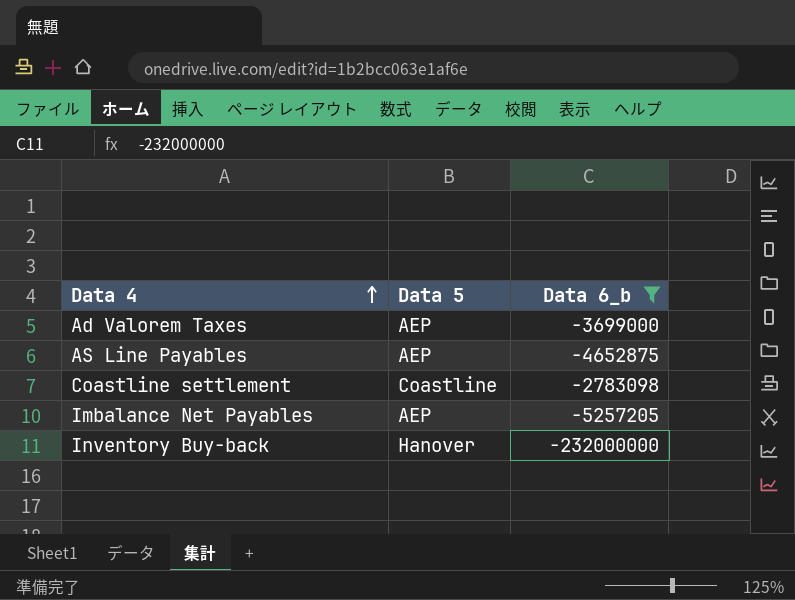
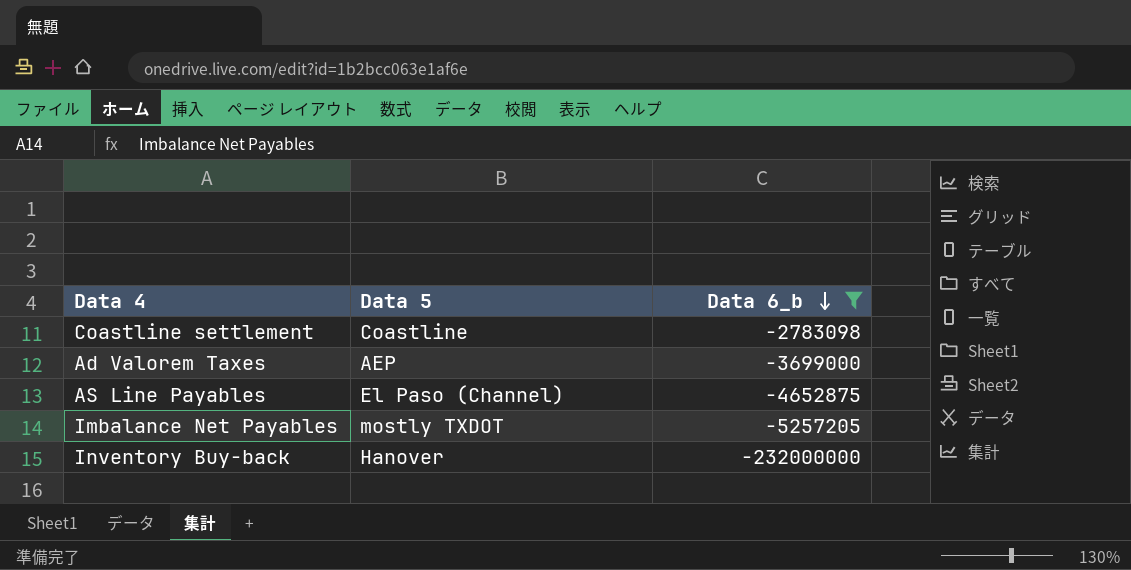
row order: Data 4 ascending -> Data 6_b descending
AS Line Payables | Data 5: AEP -> El Paso (Channel)
Imbalance Net Payables | Data 5: AEP -> mostly TXDOT

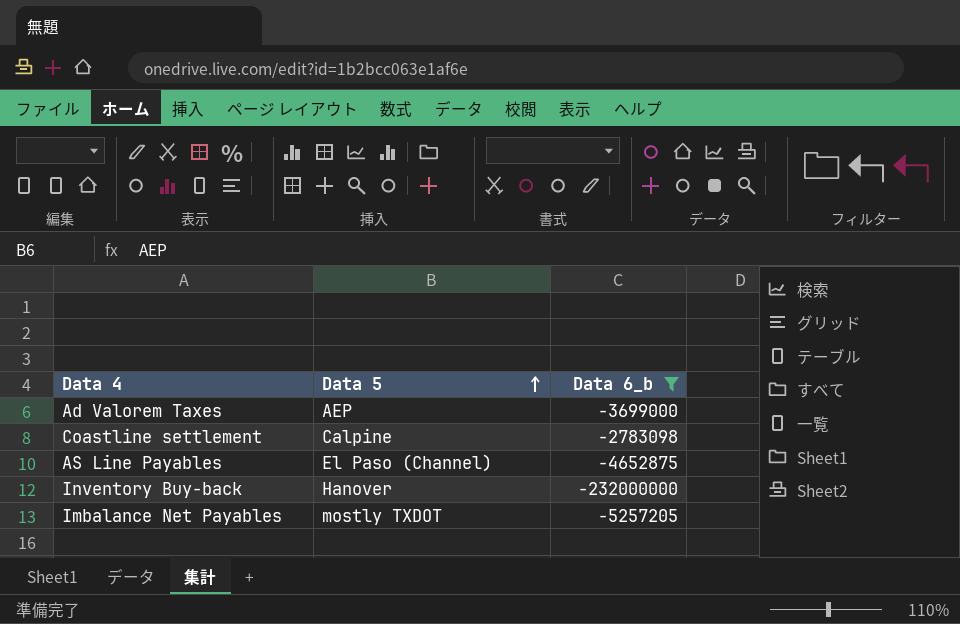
row order: Data 6_b descending -> Data 5 ascending
Coastline settlement | Data 5: Coastline -> Calpine

